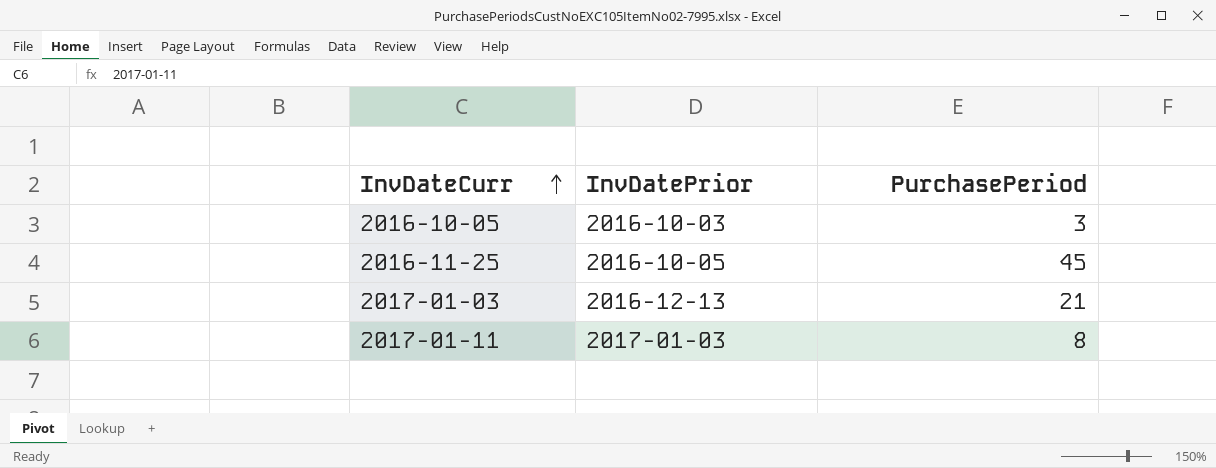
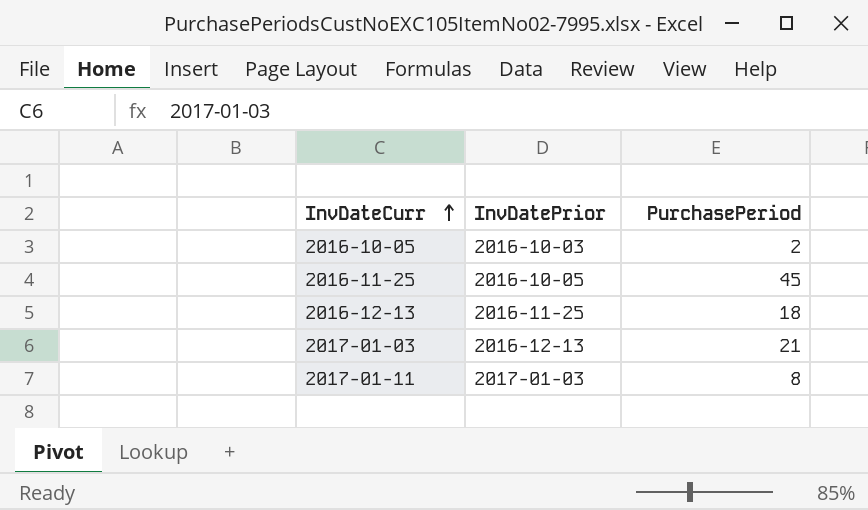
2016-10-05 | PurchasePeriod: 3 -> 2
row 2016-12-13: none -> 2016-11-25 | 18

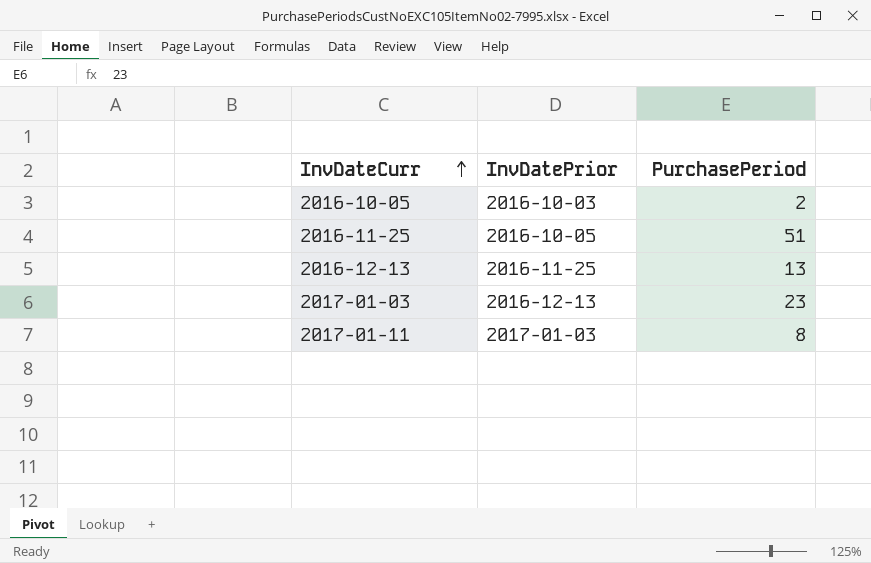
2016-11-25 | PurchasePeriod: 45 -> 51
2016-12-13 | PurchasePeriod: 18 -> 13
2017-01-03 | PurchasePeriod: 21 -> 23

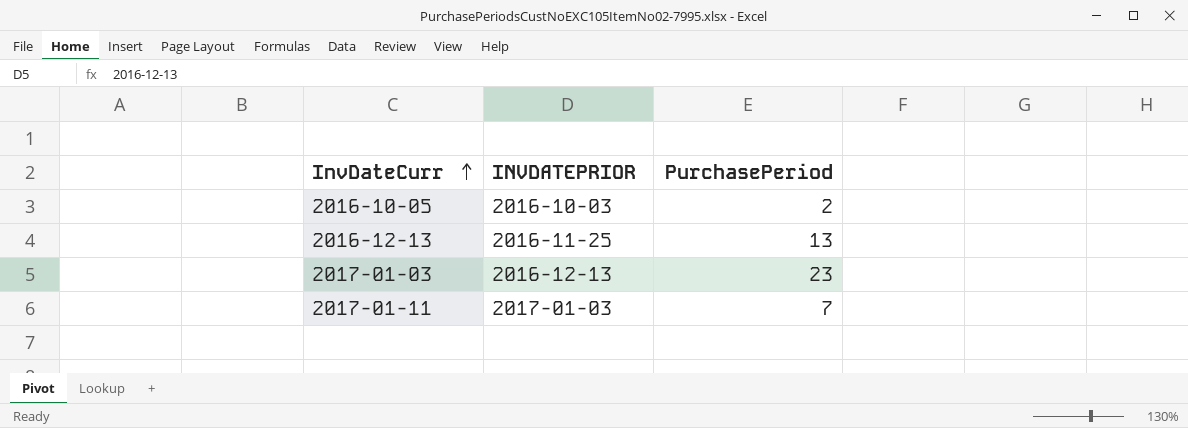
column name: InvDatePrior -> INVDATEPRIOR
row 2016-11-25: 2016-10-05 | 51 -> none
2017-01-11 | PurchasePeriod: 8 -> 7

